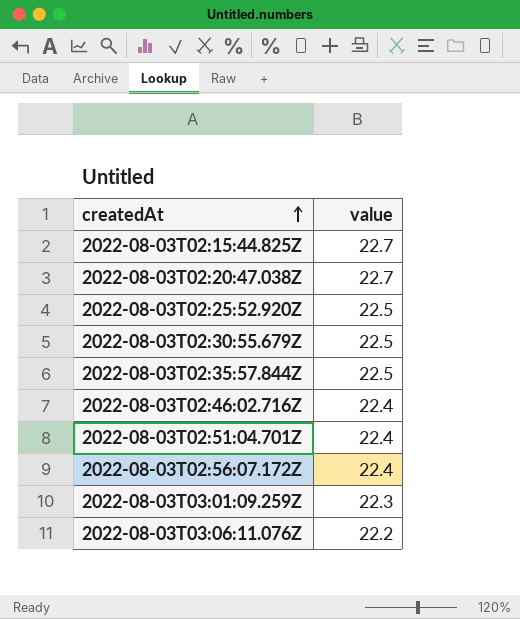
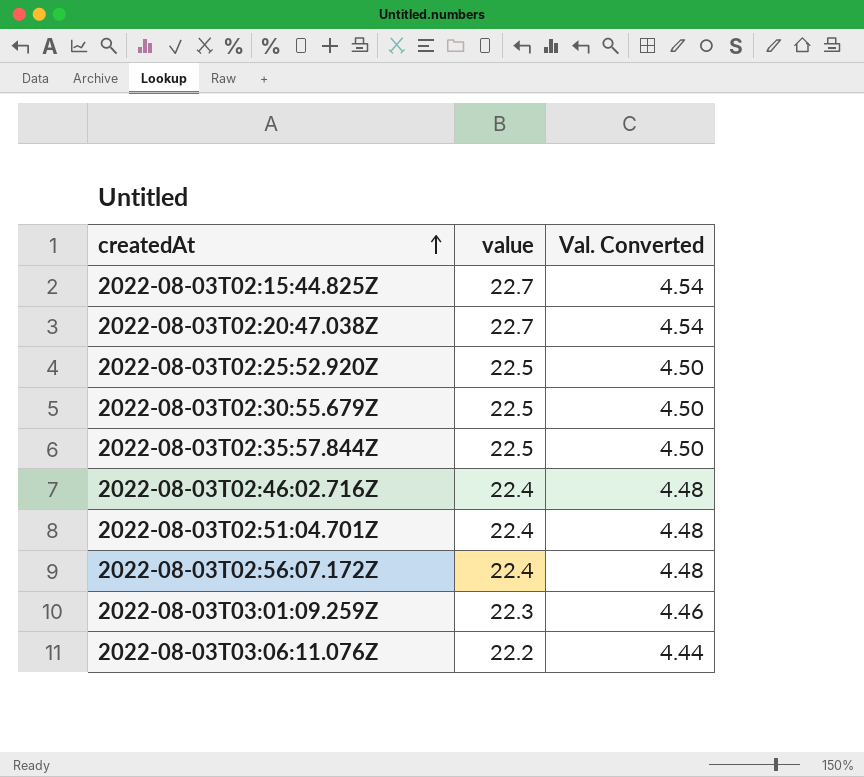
column Val. Converted | formula: none -> [value] * 0.2

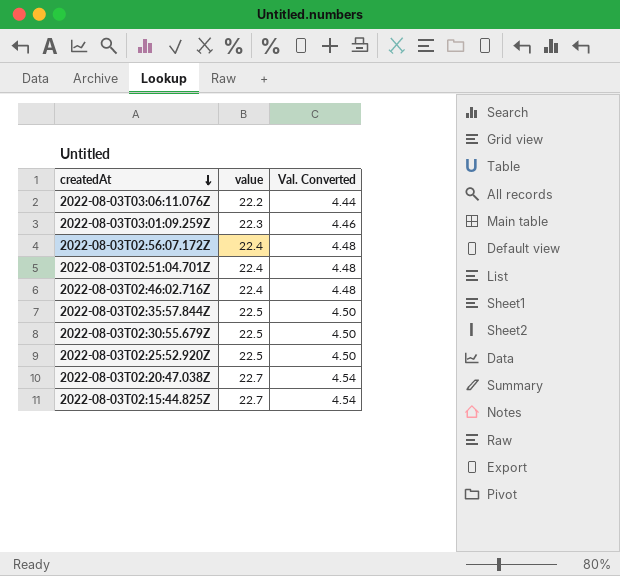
row order: createdAt ascending -> createdAt descending

